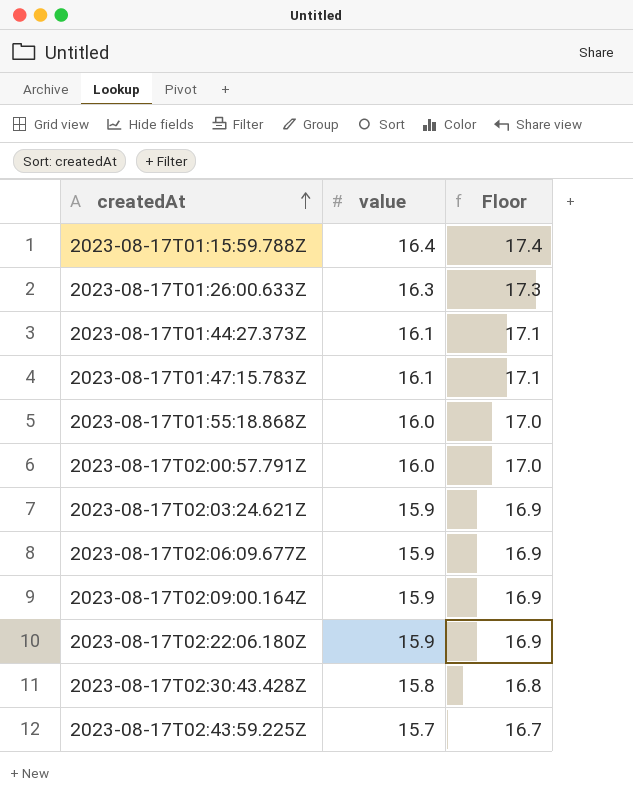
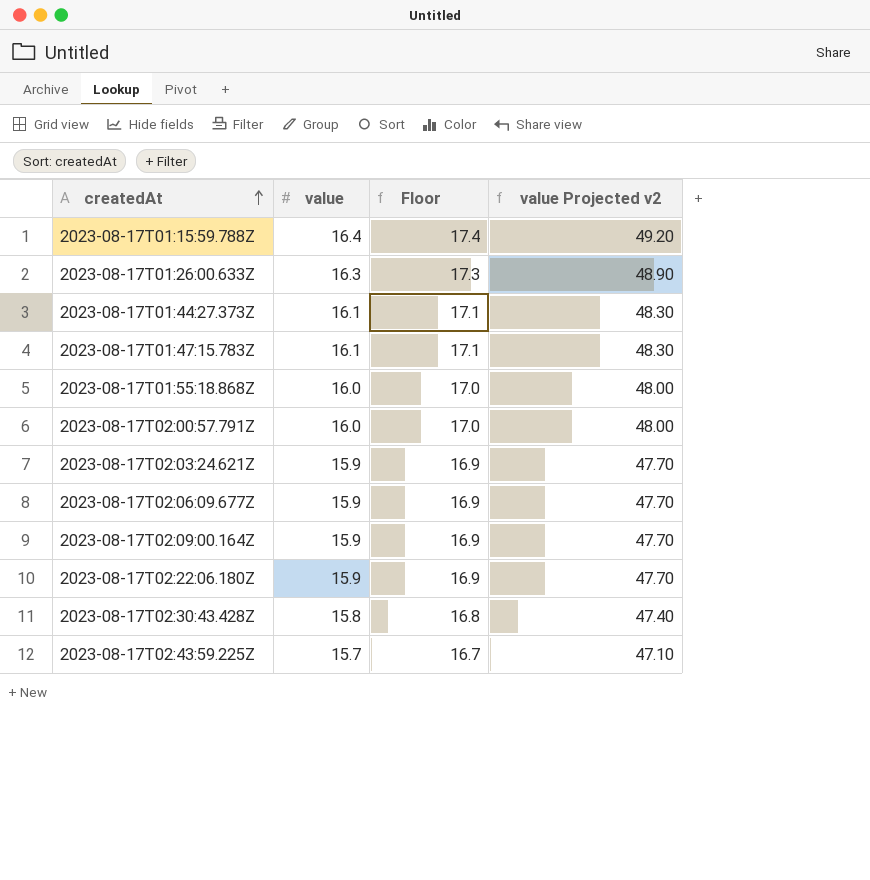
column value Projected v2 | formula: none -> [value] * 3

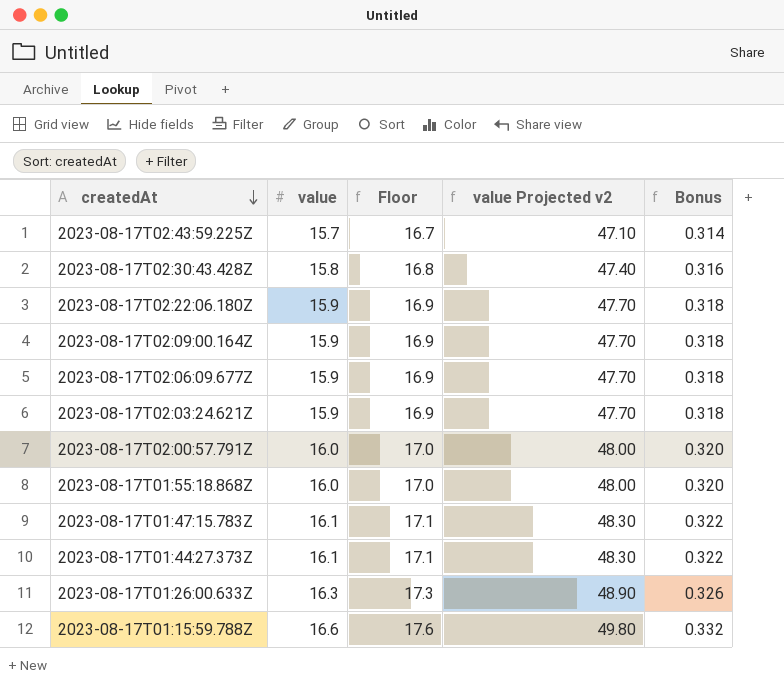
row order: createdAt ascending -> createdAt descending
column Bonus | formula: none -> [value] * 0.02
2023-08-17T01:15:59.788Z | value: 16.4 -> 16.6
2023-08-17T01:15:59.788Z | Floor: 17.4 -> 17.6
2023-08-17T01:15:59.788Z | value Projected v2: 49.20 -> 49.80

